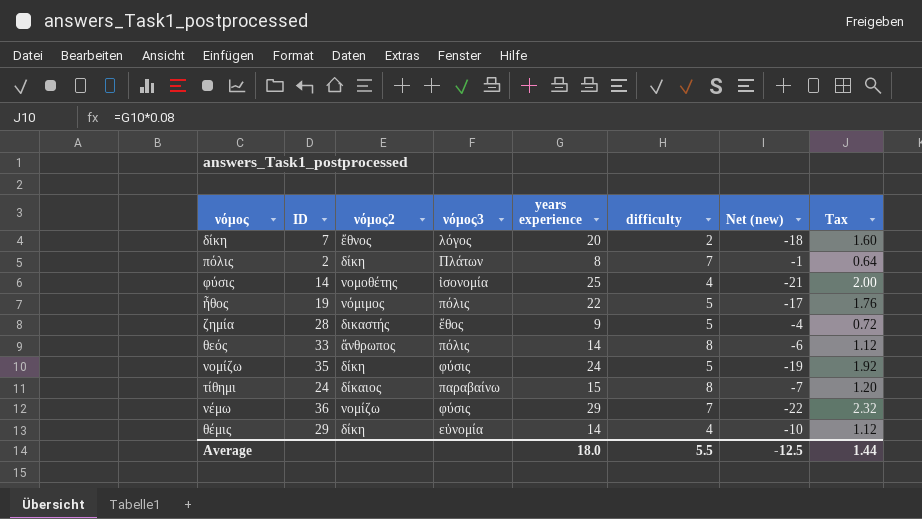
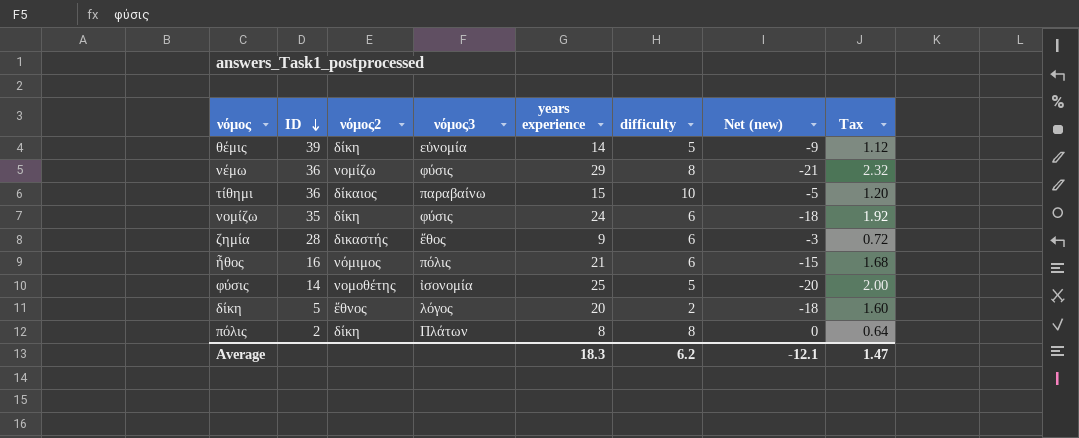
row order: none -> ID descending
row θεός: 33 | ἄνθρωπος | πόλις | 14 | 8 | -6 | 1.12 -> none
θέμις | ID: 29 -> 39
θέμις | difficulty: 4 -> 5
θέμις | Net (new): -10 -> -9
νέμω | difficulty: 7 -> 8
νέμω | Net (new): -22 -> -21
τίθημι | ID: 24 -> 36
τίθημι | difficulty: 8 -> 10
τίθημι | Net (new): -7 -> -5
νομίζω | difficulty: 5 -> 6
νομίζω | Net (new): -19 -> -18
ζημία | difficulty: 5 -> 6
ζημία | Net (new): -4 -> -3
ἦθος | ID: 19 -> 16
ἦθος | years experience: 22 -> 21
ἦθος | difficulty: 5 -> 6
ἦθος | Net (new): -17 -> -15
ἦθος | Tax: 1.76 -> 1.68
φύσις | difficulty: 4 -> 5
φύσις | Net (new): -21 -> -20
δίκη | ID: 7 -> 5
πόλις | difficulty: 7 -> 8
πόλις | Net (new): -1 -> 0
Average | years experience: 18.0 -> 18.3
Average | difficulty: 5.5 -> 6.2
Average | Net (new): -12.5 -> -12.1
Average | Tax: 1.44 -> 1.47

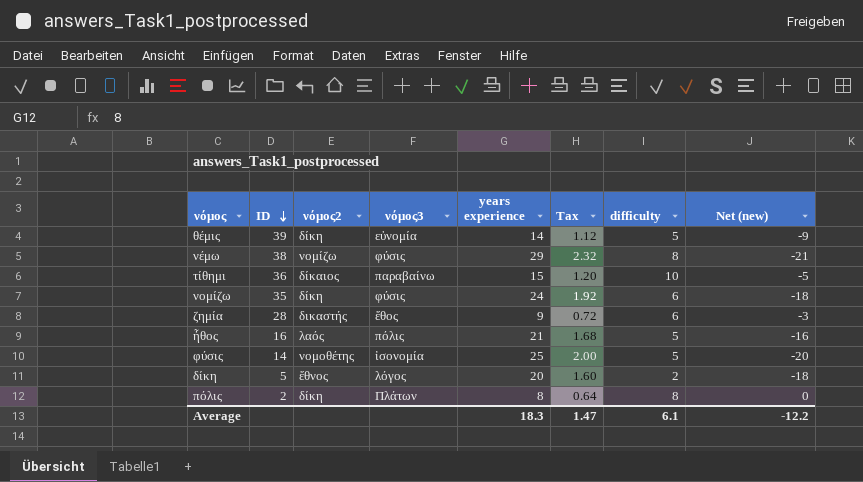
column Tax | position: 8 -> 6
νέμω | ID: 36 -> 38
ἦθος | νόμος2: νόμιμος -> λαός
ἦθος | difficulty: 6 -> 5
ἦθος | Net (new): -15 -> -16
Average | difficulty: 6.2 -> 6.1
Average | Net (new): -12.1 -> -12.2

